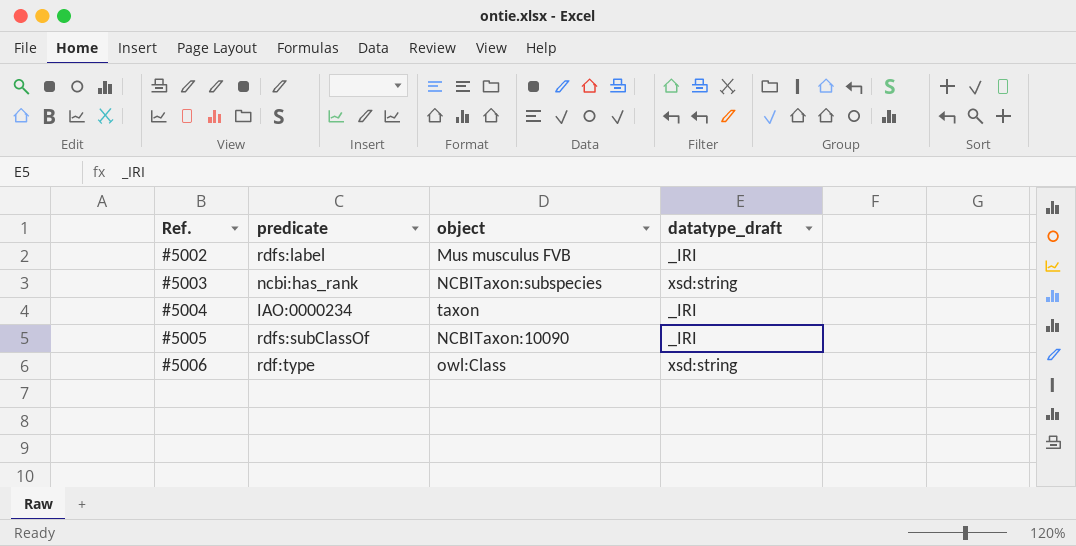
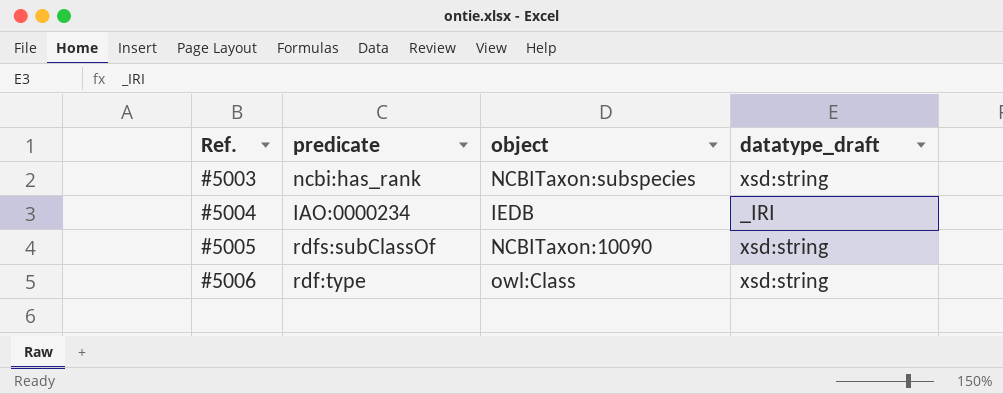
row #5002: rdfs:label | Mus musculus FVB | _IRI -> none
#5004 | object: taxon -> IEDB
#5005 | datatype_draft: _IRI -> xsd:string

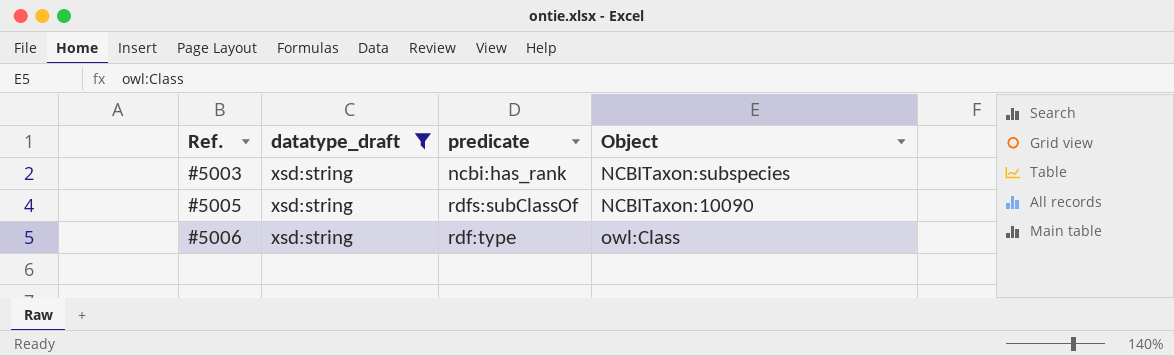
filter: none -> datatype_draft = xsd:string
column datatype_draft | position: 4 -> 2
column name: object -> Object

